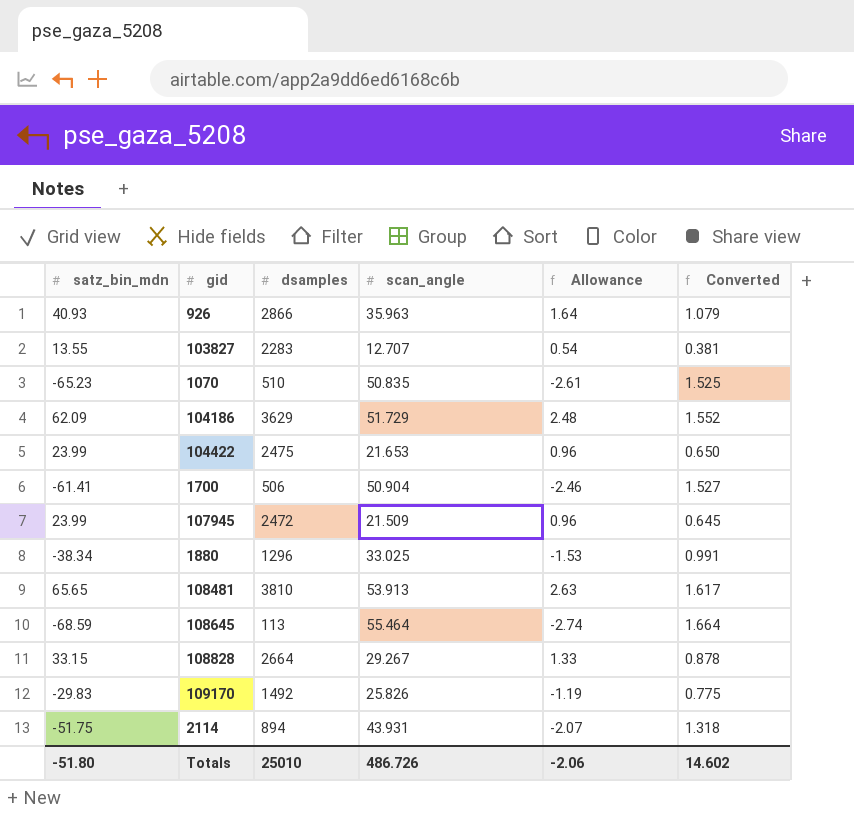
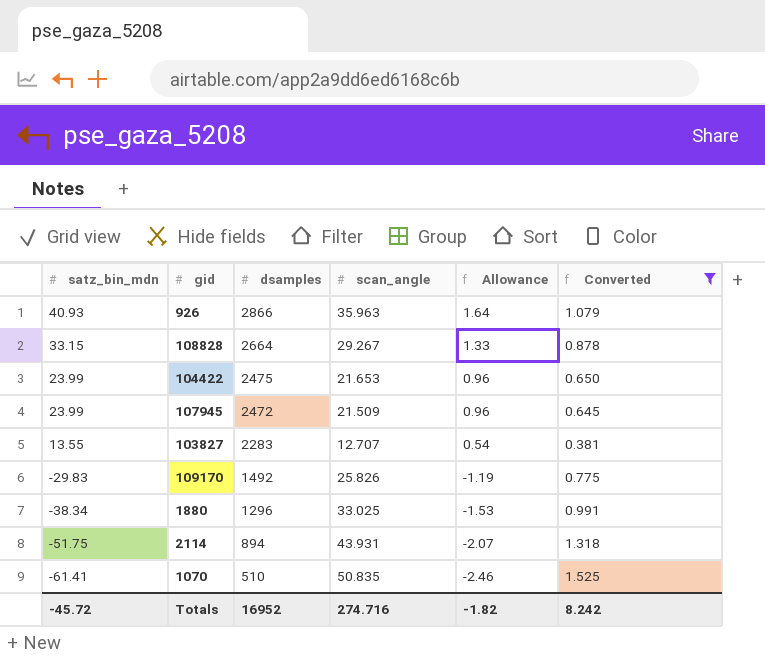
filter: none -> Converted <= 1.525
row order: none -> satz_bin_mdn descending
1070 | satz_bin_mdn: -65.23 -> -61.41
1070 | Allowance: -2.61 -> -2.46
Totals | satz_bin_mdn: -51.80 -> -45.72
Totals | dsamples: 25010 -> 16952
Totals | scan_angle: 486.726 -> 274.716
Totals | Allowance: -2.06 -> -1.82
Totals | Converted: 14.602 -> 8.242

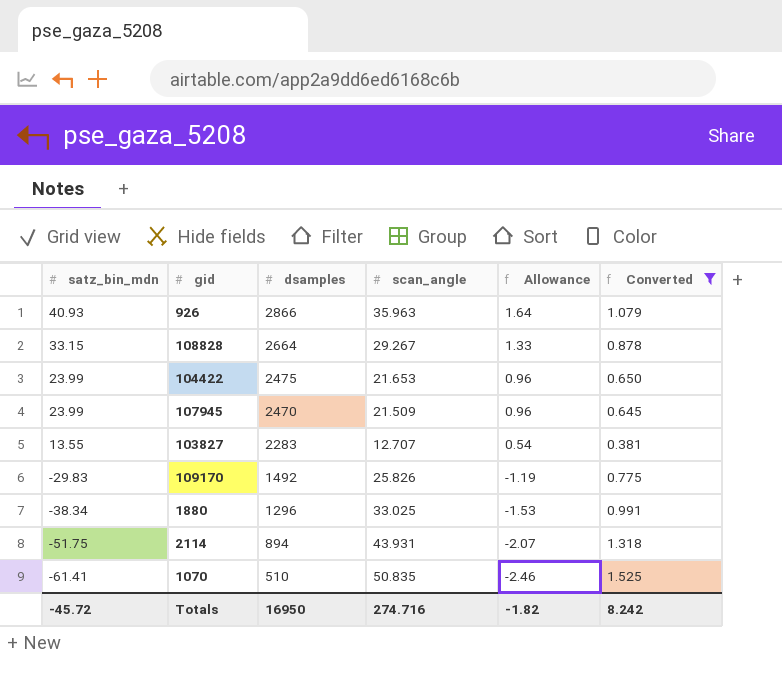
107945 | dsamples: 2472 -> 2470
Totals | dsamples: 16952 -> 16950

